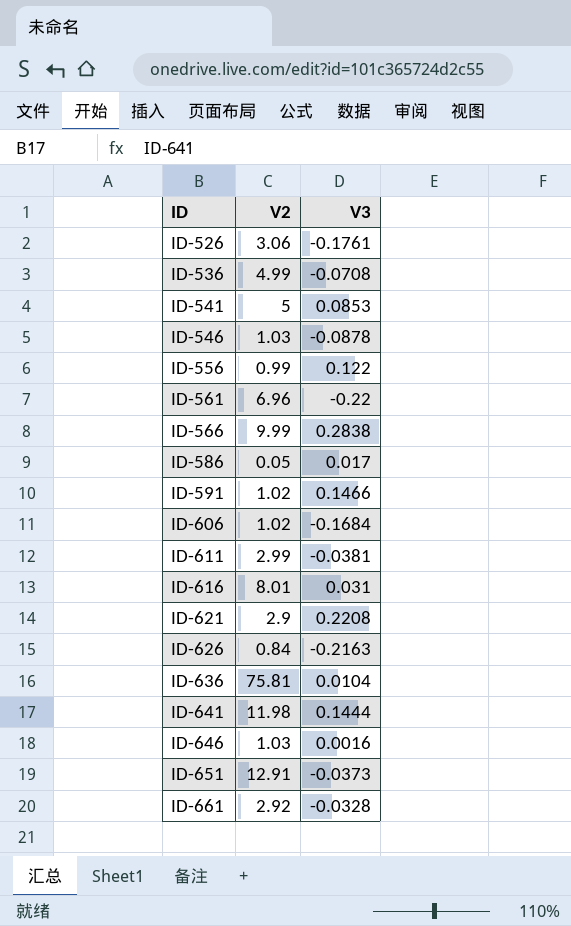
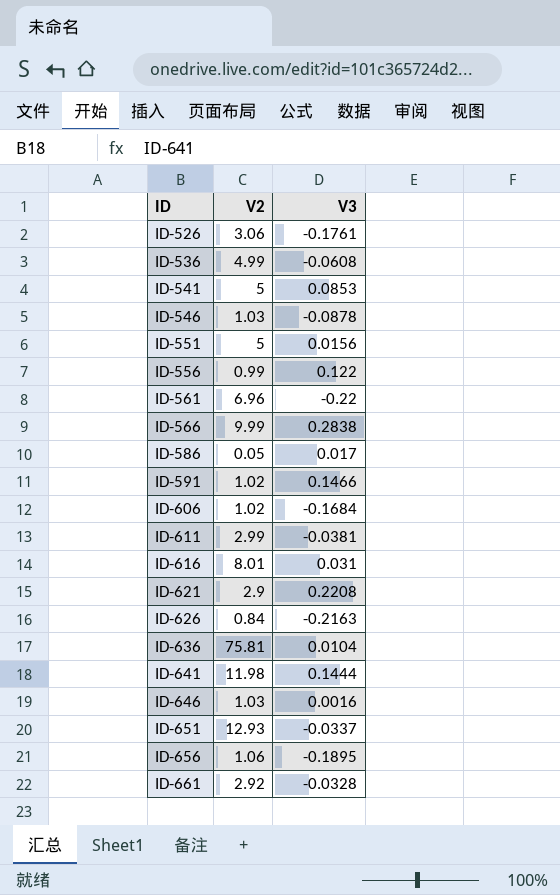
ID-536 | V3: -0.0708 -> -0.0608
row ID-551: none -> 5 | 0.0156
ID-651 | V2: 12.91 -> 12.93
ID-651 | V3: -0.0373 -> -0.0337
row ID-656: none -> 1.06 | -0.1895

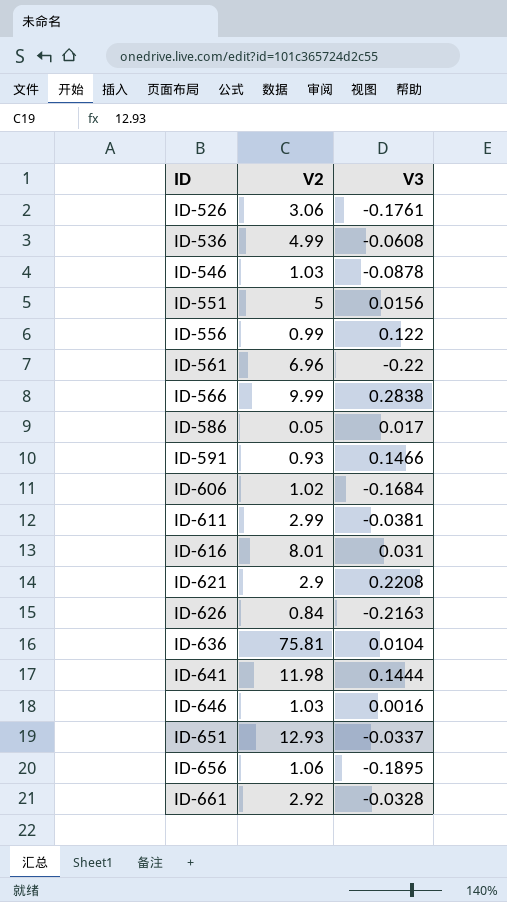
row ID-541: 5 | 0.0853 -> none
ID-591 | V2: 1.02 -> 0.93

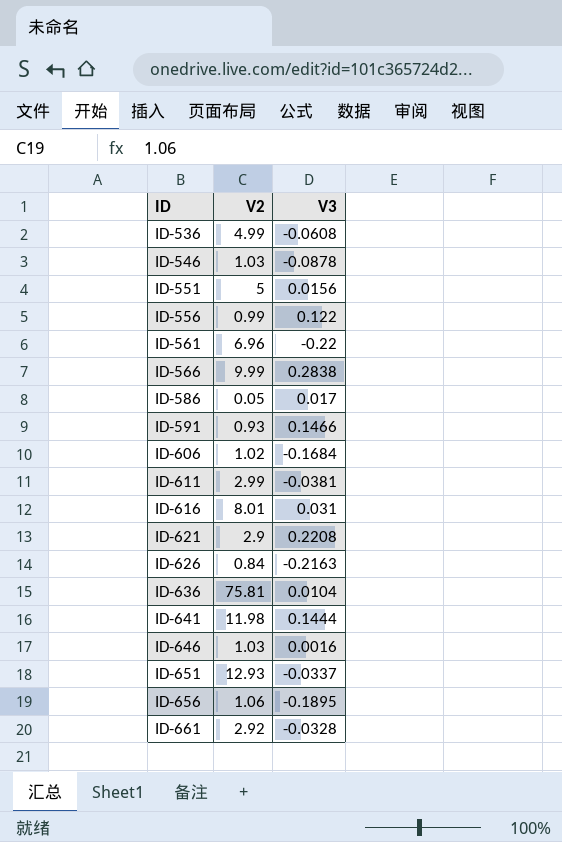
row ID-526: 3.06 | -0.1761 -> none

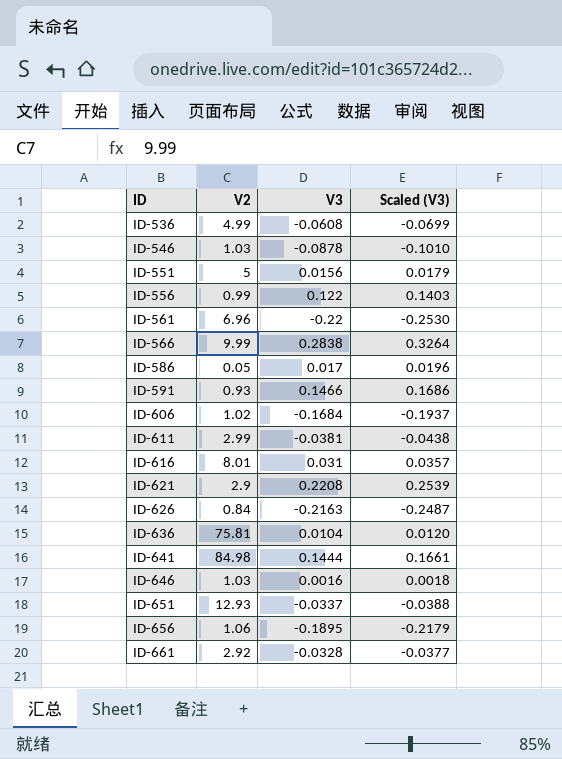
column Scaled (V3) | formula: none -> [V3] * 1.15
ID-641 | V2: 11.98 -> 84.98

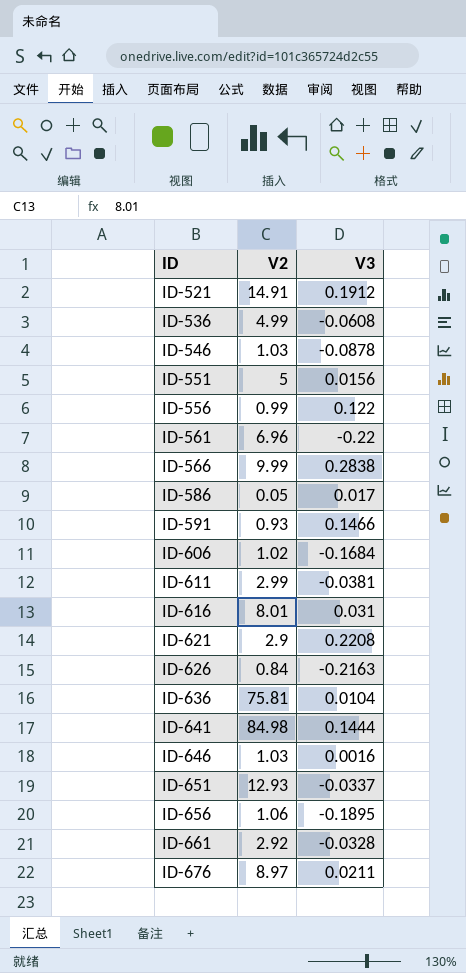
column Scaled (V3) | formula: [V3] * 1.15 -> none
row ID-521: none -> 14.91 | 0.1912
row ID-676: none -> 8.97 | 0.0211

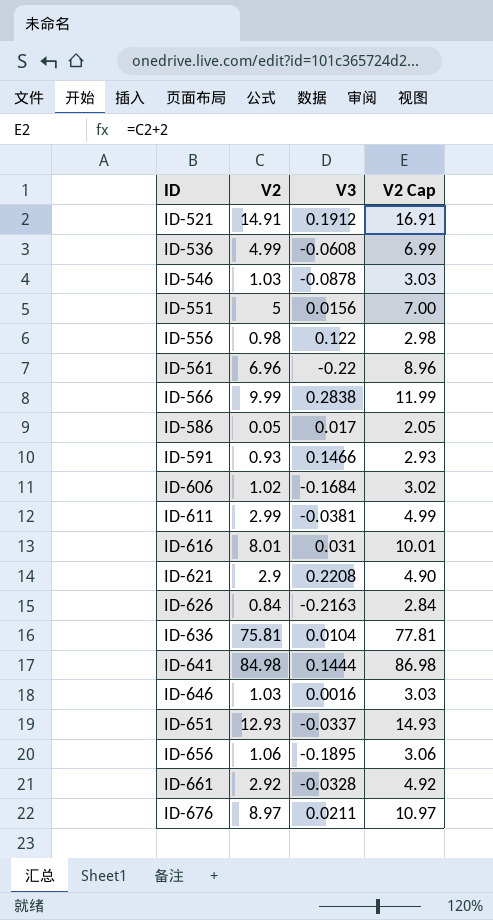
column V2 Cap | formula: none -> [V2] + 2
ID-556 | V2: 0.99 -> 0.98

